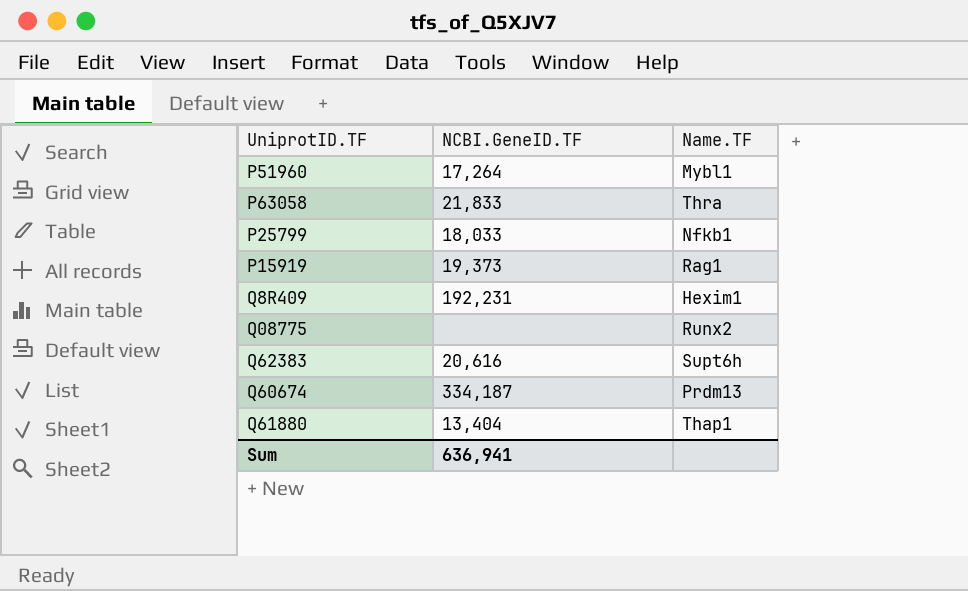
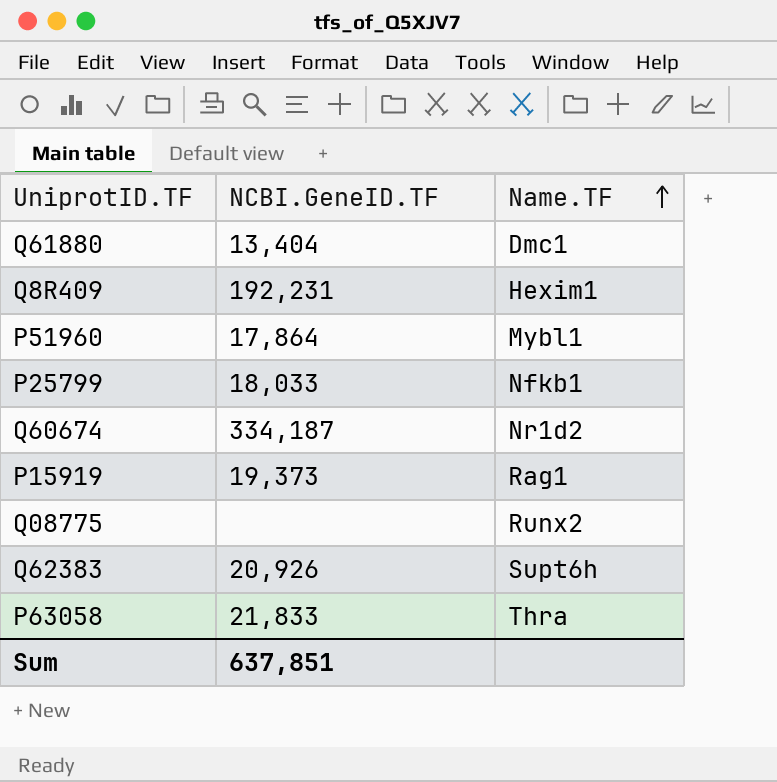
row order: none -> Name.TF ascending
Q61880 | Name.TF: Thap1 -> Dmc1
P51960 | NCBI.GeneID.TF: 17,264 -> 17,864
Q60674 | Name.TF: Prdm13 -> Nr1d2
Q62383 | NCBI.GeneID.TF: 20,616 -> 20,926
Sum | NCBI.GeneID.TF: 636,941 -> 637,851

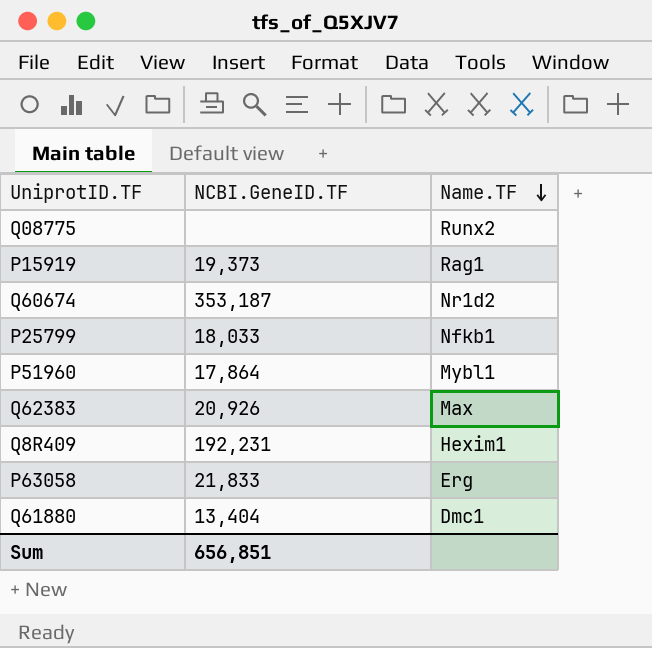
row order: Name.TF ascending -> Name.TF descending
Q60674 | NCBI.GeneID.TF: 334,187 -> 353,187
Q62383 | Name.TF: Supt6h -> Max
P63058 | Name.TF: Thra -> Erg
Sum | NCBI.GeneID.TF: 637,851 -> 656,851

